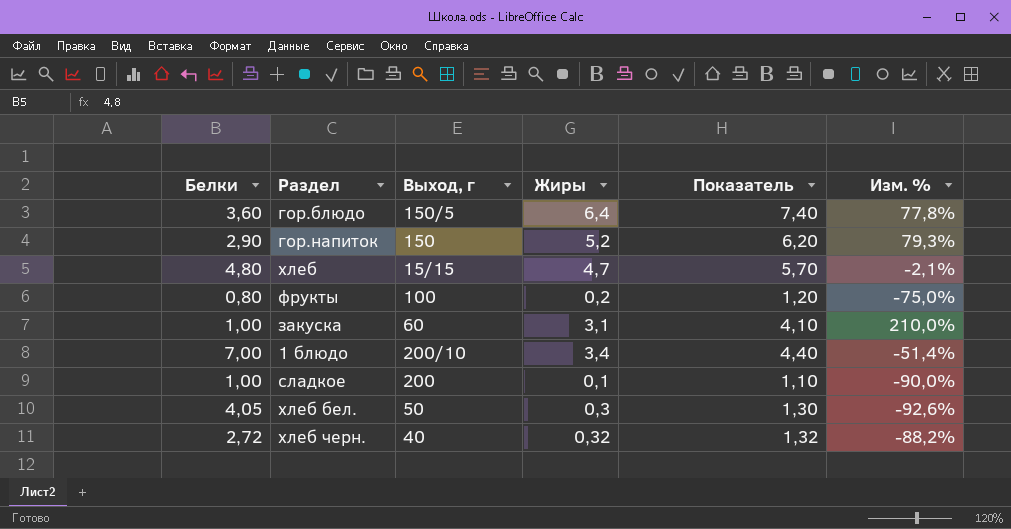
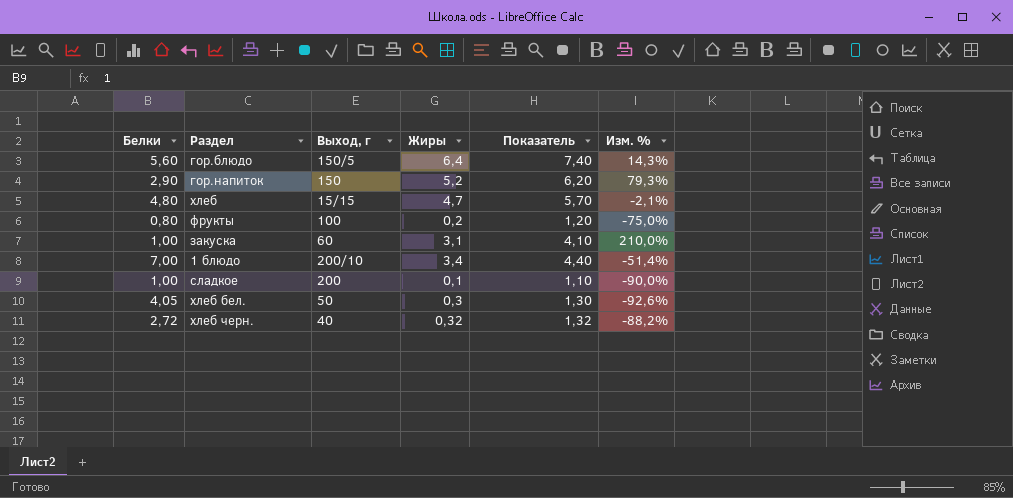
гор.блюдо | Белки: 3,60 -> 5,60
гор.блюдо | Изм. %: 77,8% -> 14,3%

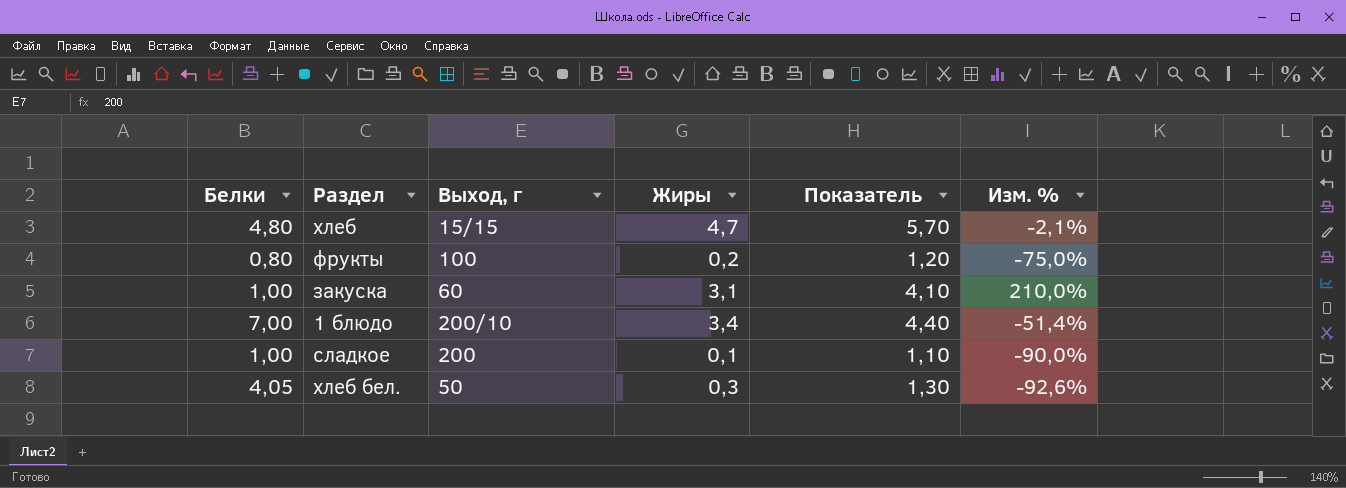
row гор.блюдо: 5,60 | 150/5 | 6,4 | 7,40 | 14,3% -> none
row гор.напиток: 2,90 | 150 | 5,2 | 6,20 | 79,3% -> none
row хлеб черн.: 2,72 | 40 | 0,32 | 1,32 | -88,2% -> none

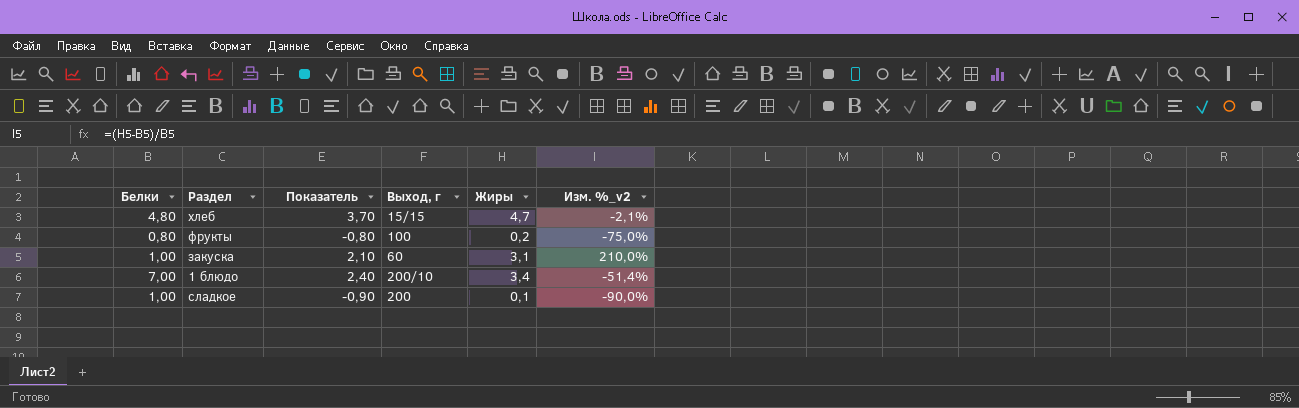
column Показатель | formula: [Жиры] + 1 -> [Жиры] - 1
column Показатель | position: 5 -> 3
column name: Изм. % -> Изм. %_v2
row хлеб бел.: 4,05 | 50 | 0,3 | 1,30 | -92,6% -> none

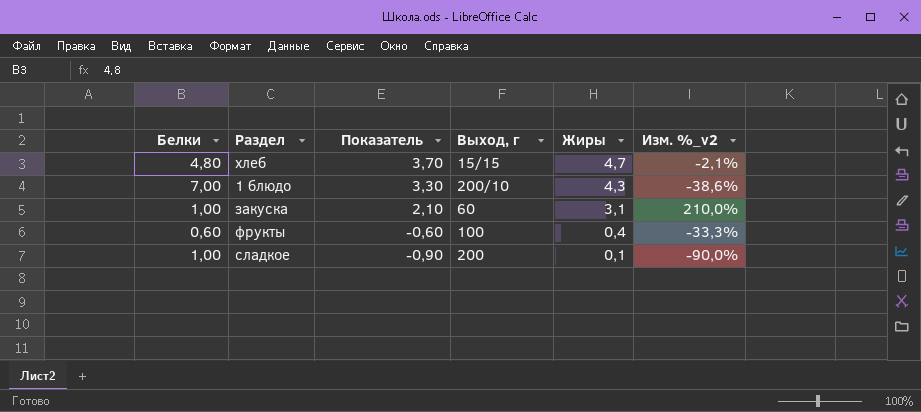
row order: none -> Показатель descending
1 блюдо | Показатель: 2,40 -> 3,30
1 блюдо | Жиры: 3,4 -> 4,3
1 блюдо | Изм. %_v2: -51,4% -> -38,6%
фрукты | Белки: 0,80 -> 0,60
фрукты | Показатель: -0,80 -> -0,60
фрукты | Жиры: 0,2 -> 0,4
фрукты | Изм. %_v2: -75,0% -> -33,3%

